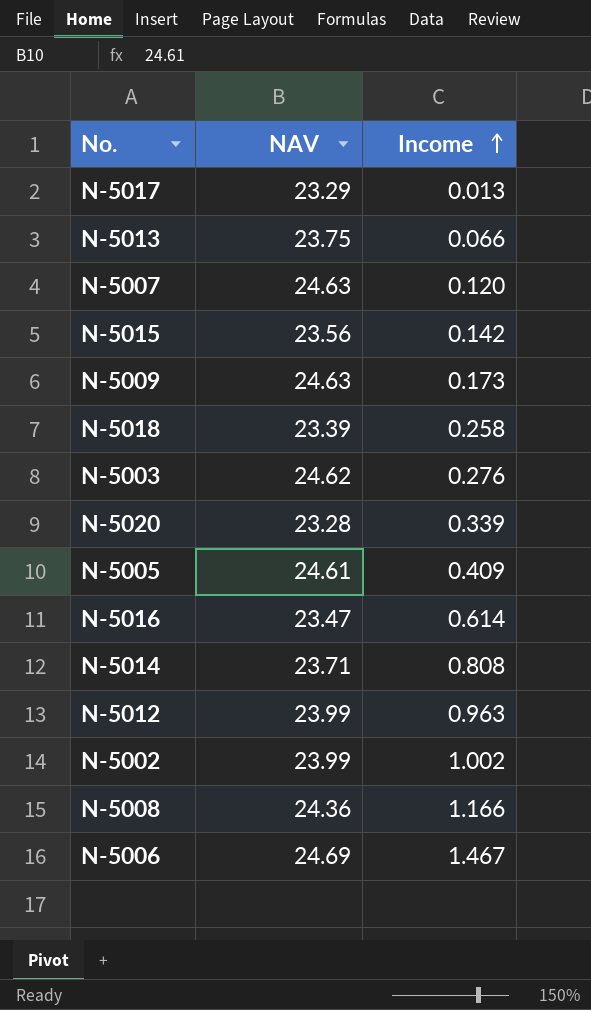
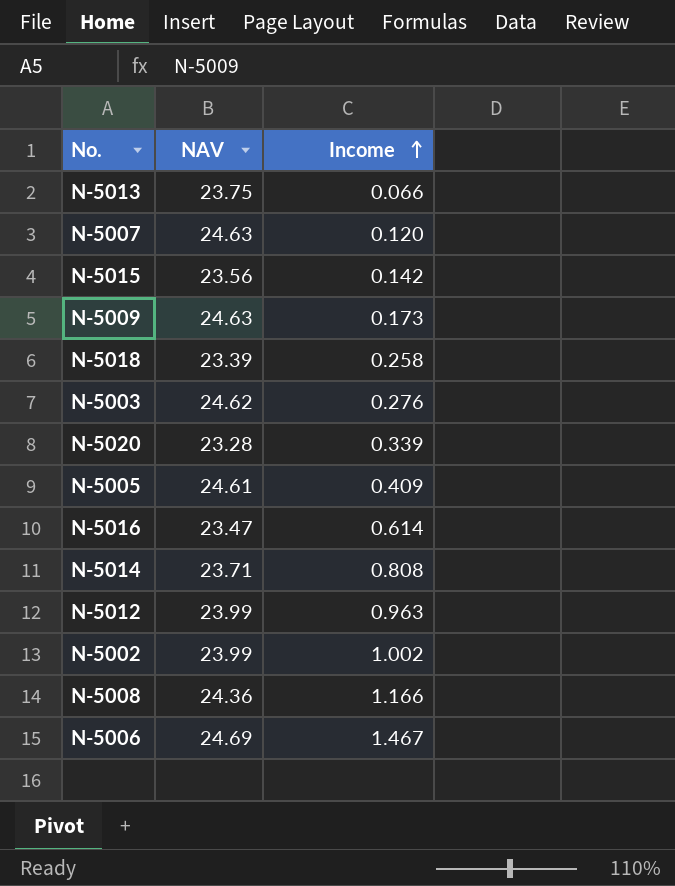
row N-5017: 23.29 | 0.013 -> none

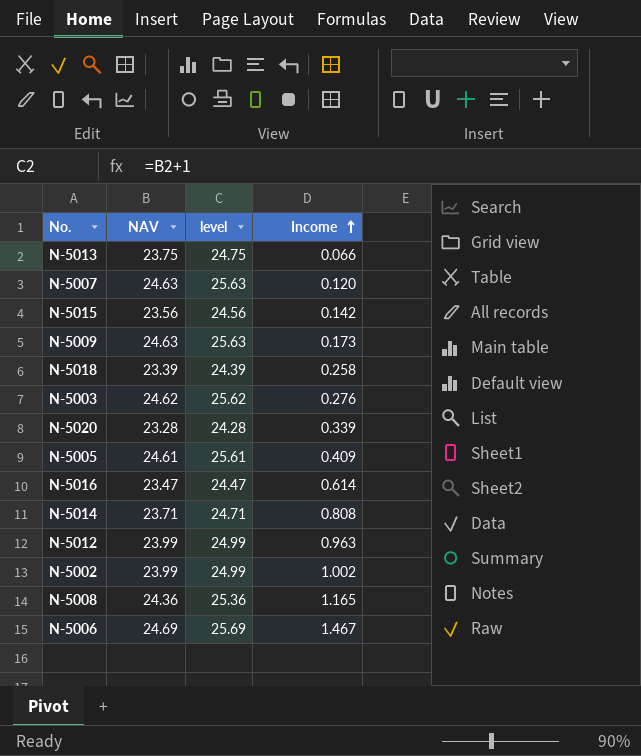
column level | formula: none -> [NAV] + 1
N-5008 | Income: 1.166 -> 1.165

